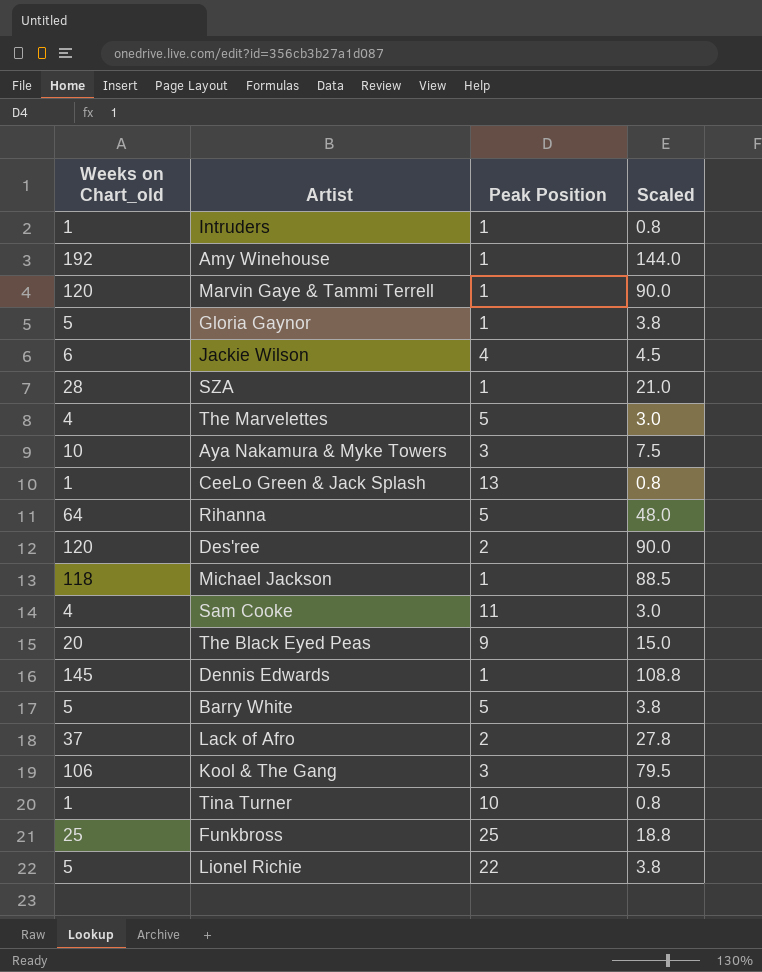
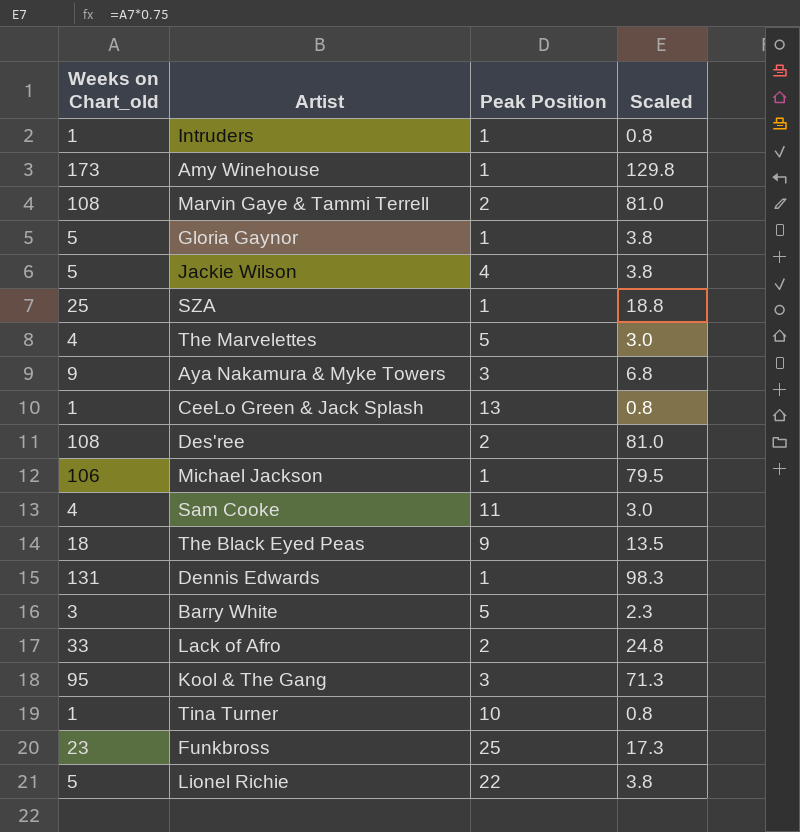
row Rihanna: 64 | 5 | 48.0 -> none
Amy Winehouse | Weeks on Chart_old: 192 -> 173
Amy Winehouse | Scaled: 144.0 -> 129.8
Marvin Gaye & Tammi Terrell | Weeks on Chart_old: 120 -> 108
Marvin Gaye & Tammi Terrell | Peak Position: 1 -> 2
Marvin Gaye & Tammi Terrell | Scaled: 90.0 -> 81.0
Jackie Wilson | Weeks on Chart_old: 6 -> 5
Jackie Wilson | Scaled: 4.5 -> 3.8
SZA | Weeks on Chart_old: 28 -> 25
SZA | Scaled: 21.0 -> 18.8
Aya Nakamura & Myke Towers | Weeks on Chart_old: 10 -> 9
Aya Nakamura & Myke Towers | Scaled: 7.5 -> 6.8
Des'ree | Weeks on Chart_old: 120 -> 108
Des'ree | Scaled: 90.0 -> 81.0
Michael Jackson | Weeks on Chart_old: 118 -> 106
Michael Jackson | Scaled: 88.5 -> 79.5
The Black Eyed Peas | Weeks on Chart_old: 20 -> 18
The Black Eyed Peas | Scaled: 15.0 -> 13.5
Dennis Edwards | Weeks on Chart_old: 145 -> 131
Dennis Edwards | Scaled: 108.8 -> 98.3
Barry White | Weeks on Chart_old: 5 -> 3
Barry White | Scaled: 3.8 -> 2.3
Lack of Afro | Weeks on Chart_old: 37 -> 33
Lack of Afro | Scaled: 27.8 -> 24.8
Kool & The Gang | Weeks on Chart_old: 106 -> 95
Kool & The Gang | Scaled: 79.5 -> 71.3
Funkbross | Weeks on Chart_old: 25 -> 23
Funkbross | Scaled: 18.8 -> 17.3

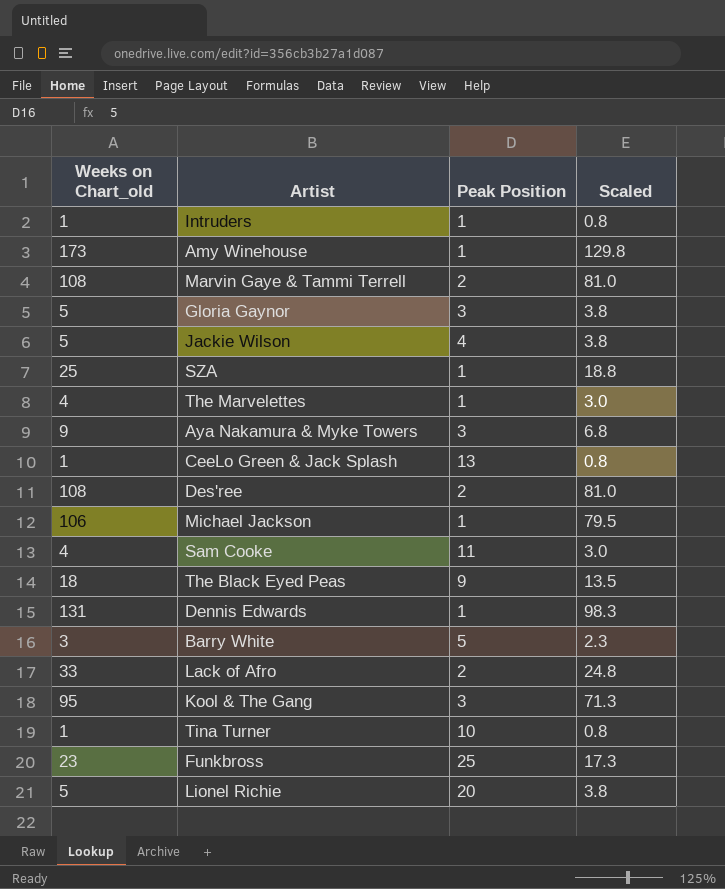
Gloria Gaynor | Peak Position: 1 -> 3
The Marvelettes | Peak Position: 5 -> 1
Lionel Richie | Peak Position: 22 -> 20

